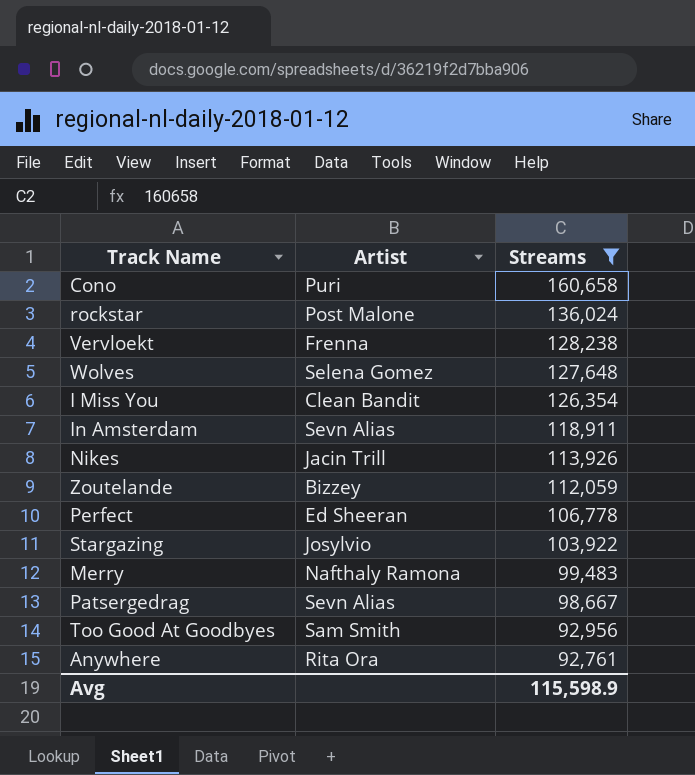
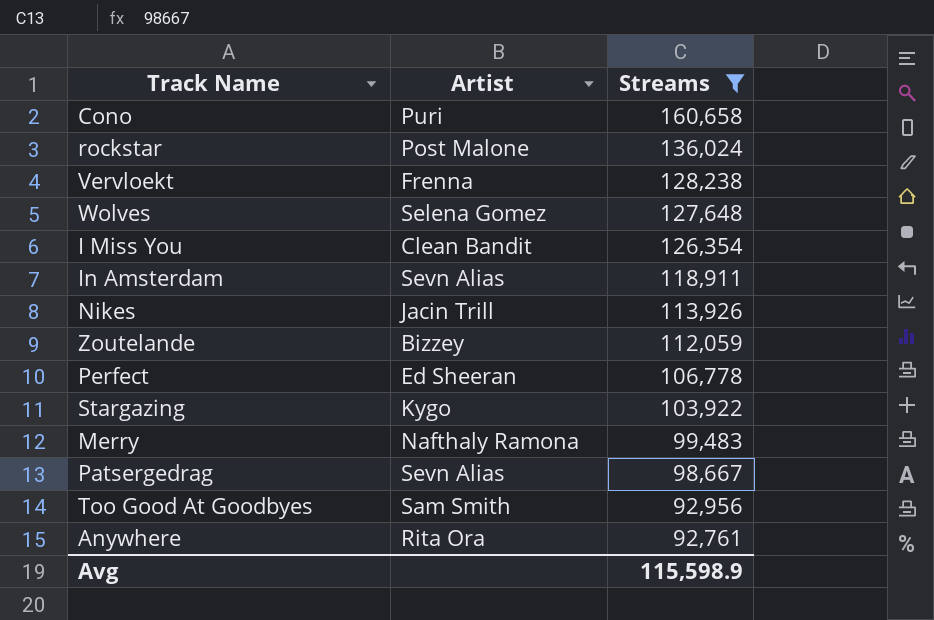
Stargazing | Artist: Josylvio -> Kygo

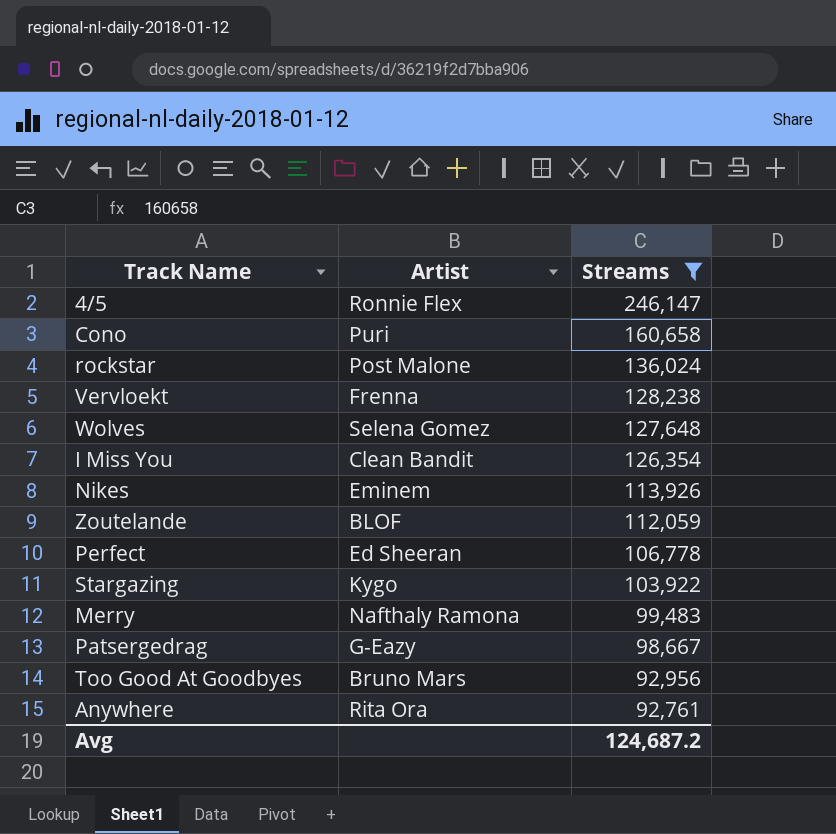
row In Amsterdam: Sevn Alias | 118,911 -> none
row 4/5: none -> Ronnie Flex | 246,147
Nikes | Artist: Jacin Trill -> Eminem
Zoutelande | Artist: Bizzey -> BLOF
Patsergedrag | Artist: Sevn Alias -> G-Eazy
Too Good At Goodbyes | Artist: Sam Smith -> Bruno Mars
Avg | Streams: 115,598.9 -> 124,687.2

